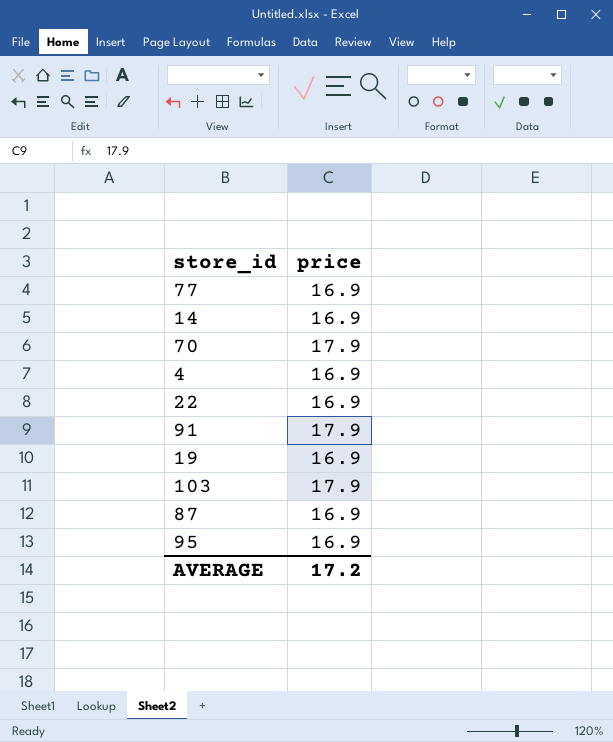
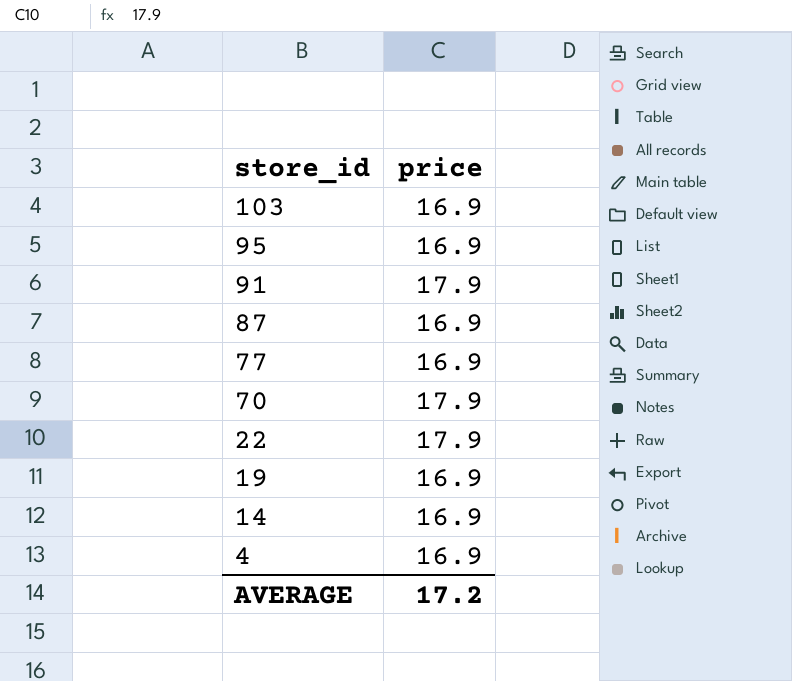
row order: none -> store_id descending
103 | price: 17.9 -> 16.9
22 | price: 16.9 -> 17.9

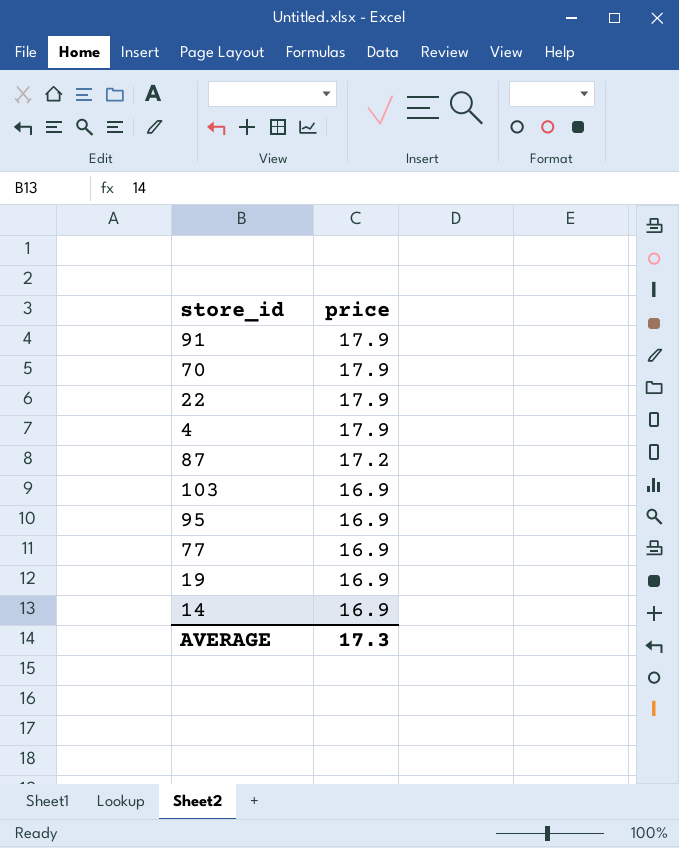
row order: store_id descending -> price descending
4 | price: 16.9 -> 17.9
87 | price: 16.9 -> 17.2
AVERAGE | price: 17.2 -> 17.3

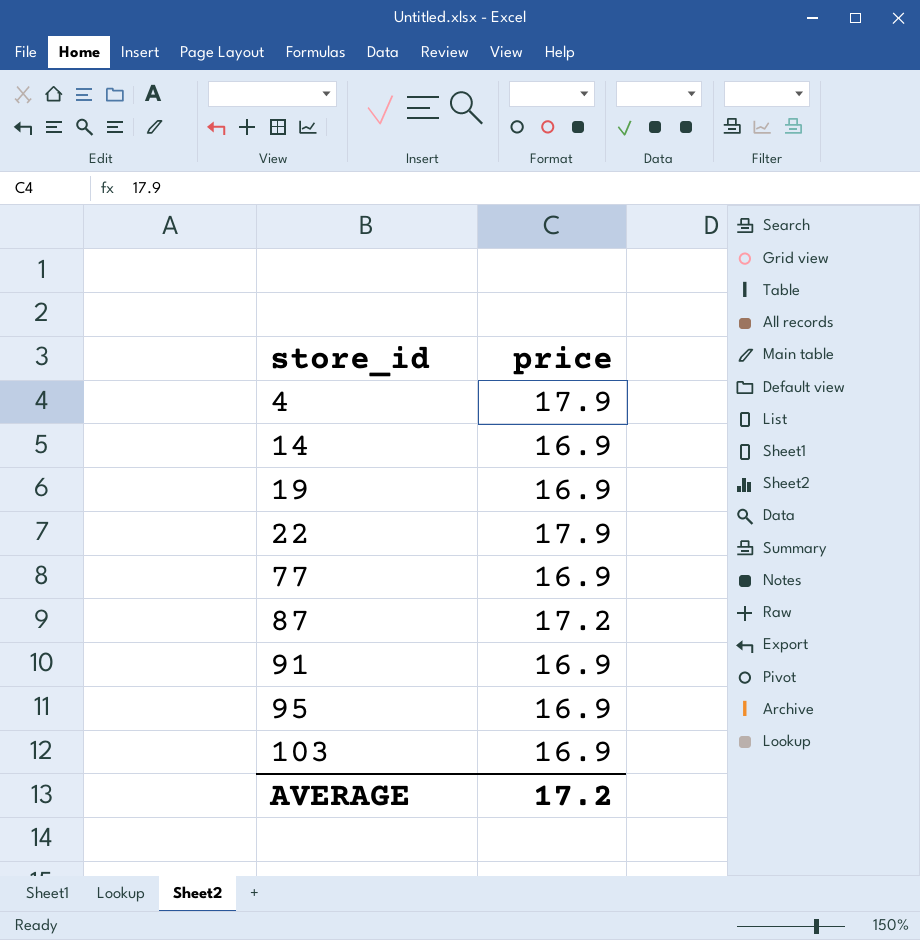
row order: price descending -> store_id ascending
row 70: 17.9 -> none
91 | price: 17.9 -> 16.9
AVERAGE | price: 17.3 -> 17.2

